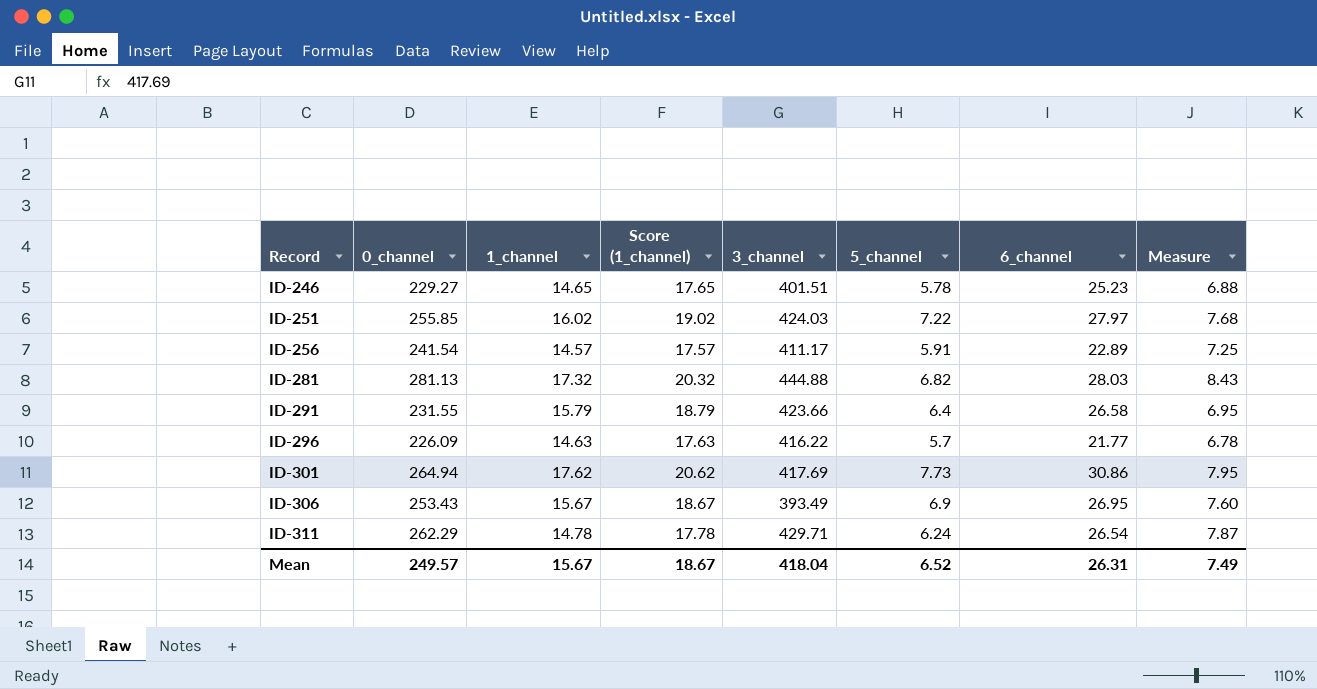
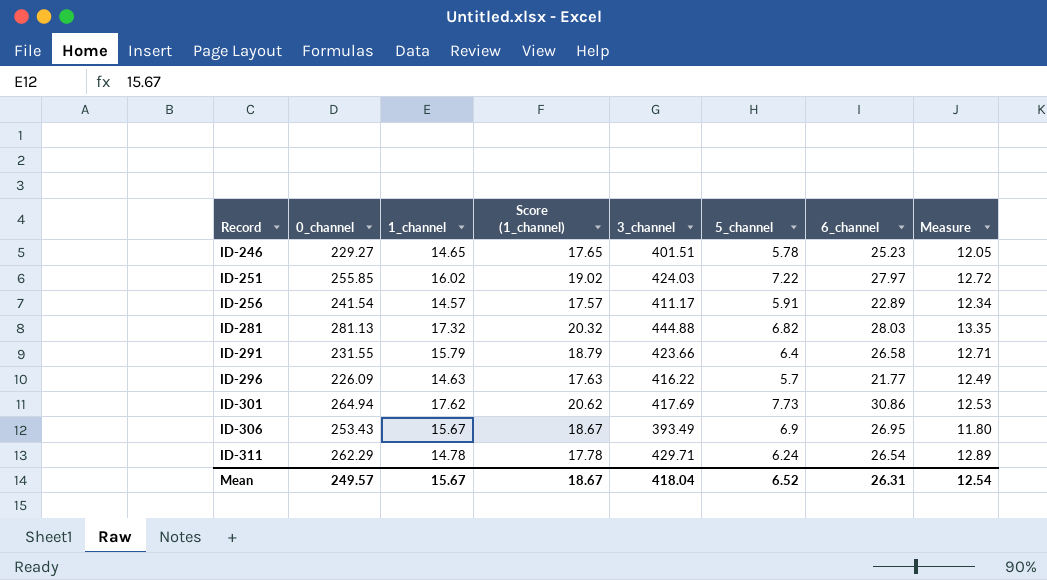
column Measure | formula: [0_channel] * 0.03 -> [3_channel] * 0.03
Mean | Measure: 7.49 -> 12.54

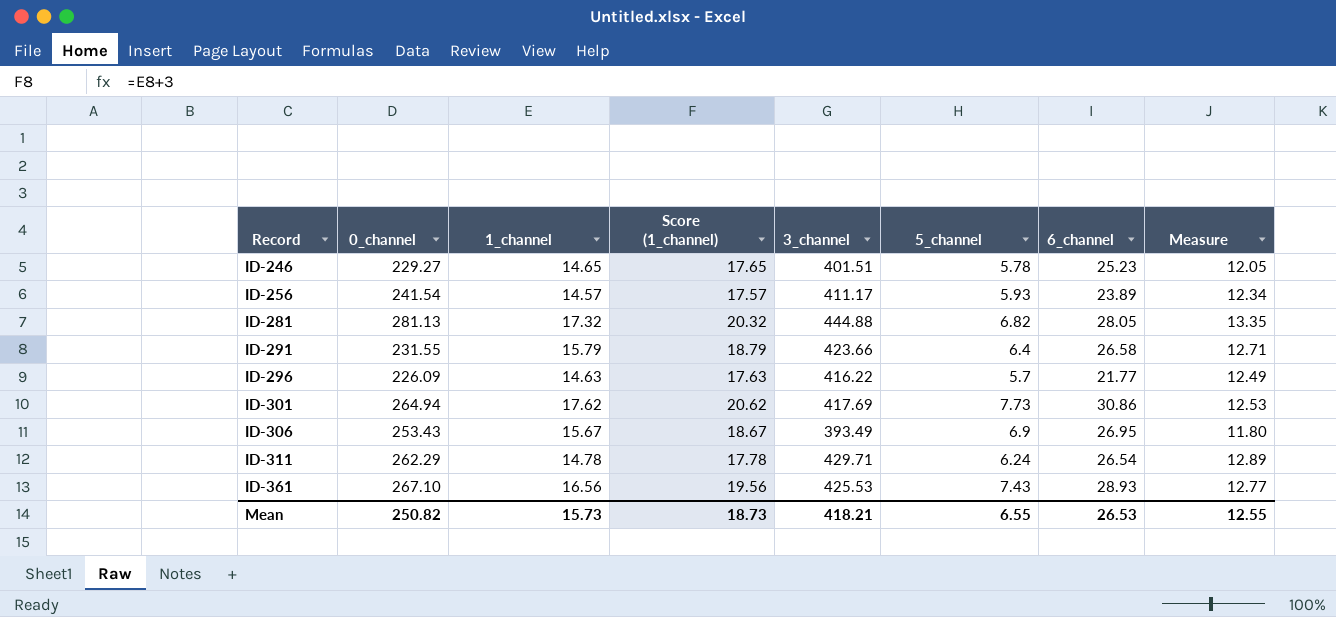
row ID-251: 255.85 | 16.02 | 19.02 | 424.03 | 7.22 | 27.97 | 12.72 -> none
ID-256 | 5_channel: 5.91 -> 5.93
ID-256 | 6_channel: 22.89 -> 23.89
ID-281 | 6_channel: 28.03 -> 28.05
row ID-361: none -> 267.10 | 16.56 | 19.56 | 425.53 | 7.43 | 28.93 | 12.77
Mean | 0_channel: 249.57 -> 250.82
Mean | 1_channel: 15.67 -> 15.73
Mean | Score (1_channel): 18.67 -> 18.73
Mean | 3_channel: 418.04 -> 418.21
Mean | 5_channel: 6.52 -> 6.55
Mean | 6_channel: 26.31 -> 26.53
Mean | Measure: 12.54 -> 12.55

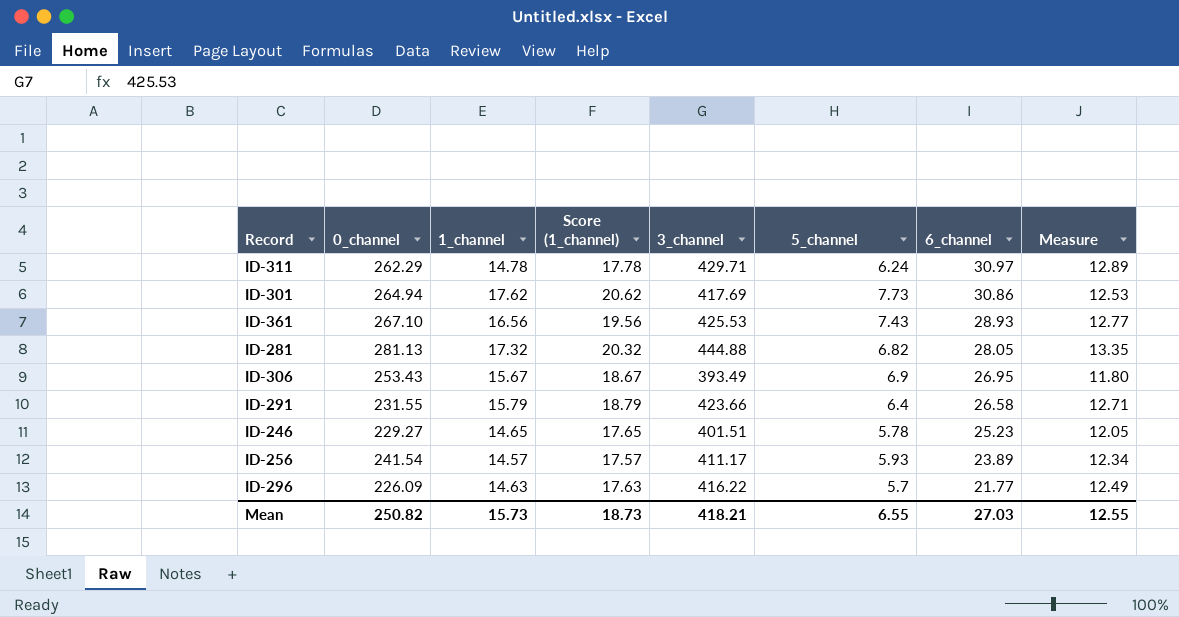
row order: Record ascending -> 6_channel descending
ID-311 | 6_channel: 26.54 -> 30.97
Mean | 6_channel: 26.53 -> 27.03

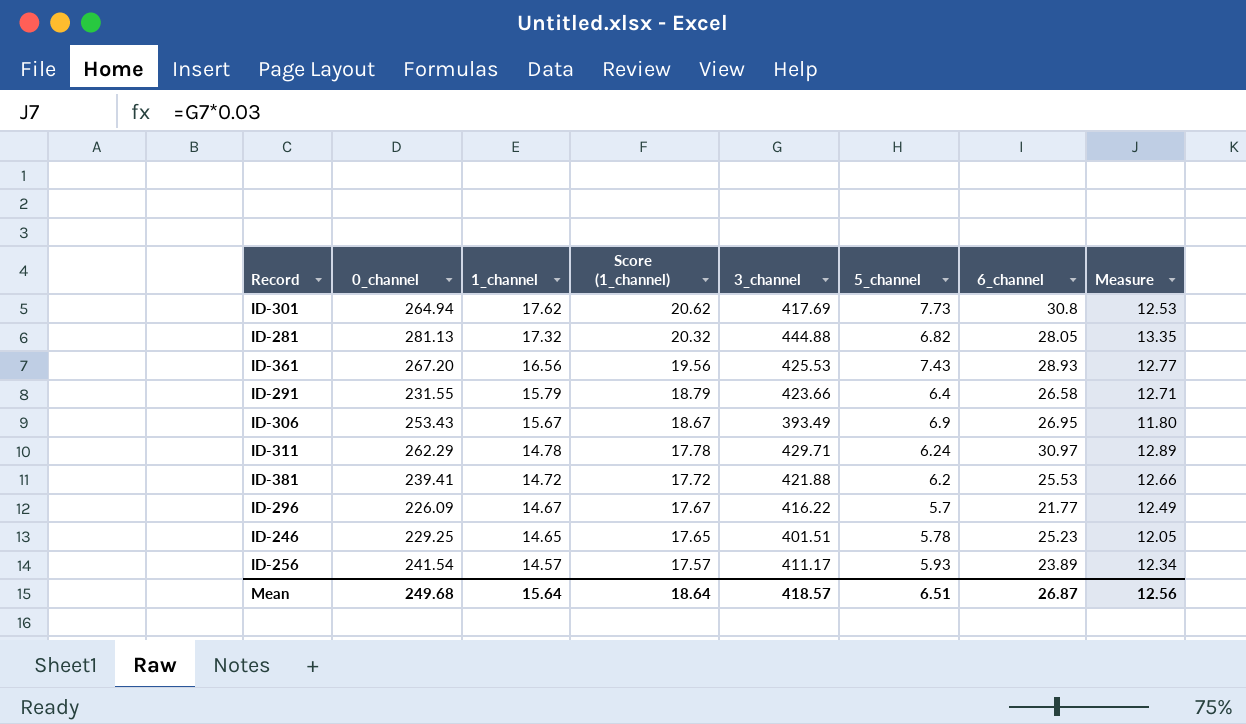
row order: 6_channel descending -> 1_channel descending
ID-301 | 6_channel: 30.86 -> 30.8
ID-361 | 0_channel: 267.10 -> 267.20
row ID-381: none -> 239.41 | 14.72 | 17.72 | 421.88 | 6.2 | 25.53 | 12.66
ID-296 | 1_channel: 14.63 -> 14.67
ID-296 | Score (1_channel): 17.63 -> 17.67
ID-246 | 0_channel: 229.27 -> 229.25
Mean | 0_channel: 250.82 -> 249.68
Mean | 1_channel: 15.73 -> 15.64
Mean | Score (1_channel): 18.73 -> 18.64
Mean | 3_channel: 418.21 -> 418.57
Mean | 5_channel: 6.55 -> 6.51
Mean | 6_channel: 27.03 -> 26.87
Mean | Measure: 12.55 -> 12.56

